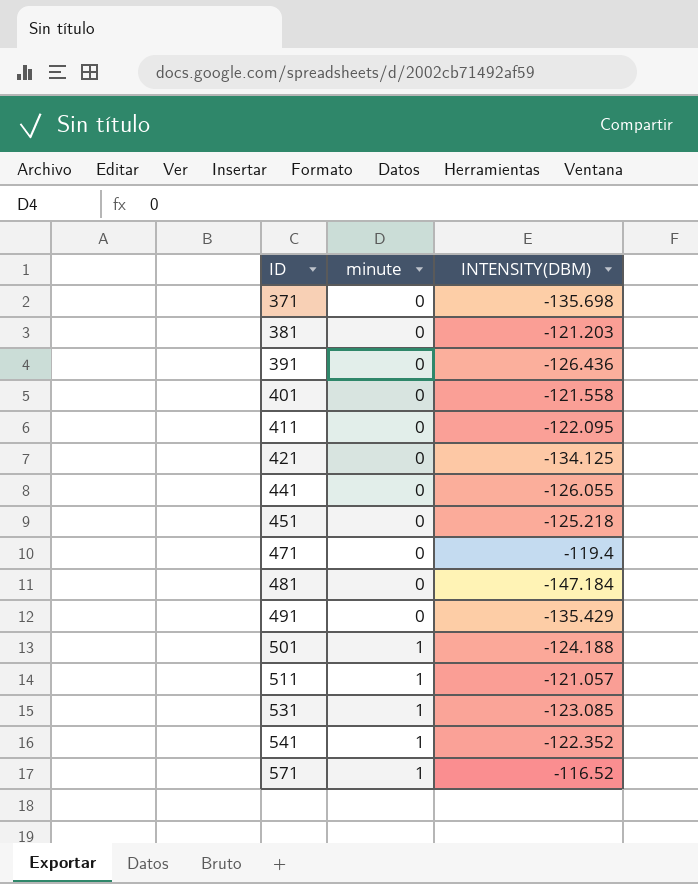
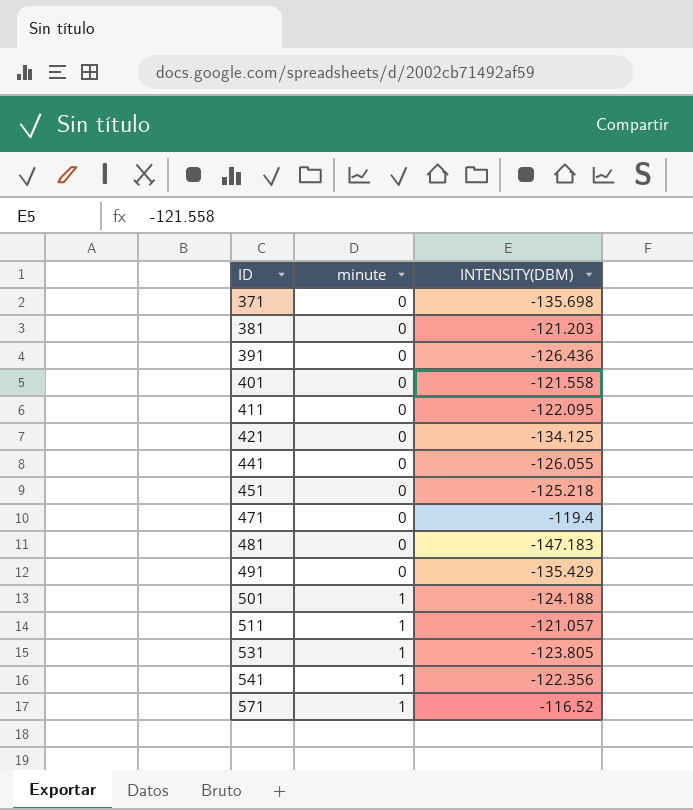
481 | INTENSITY(DBM): -147.184 -> -147.183
531 | INTENSITY(DBM): -123.085 -> -123.805
541 | INTENSITY(DBM): -122.352 -> -122.356

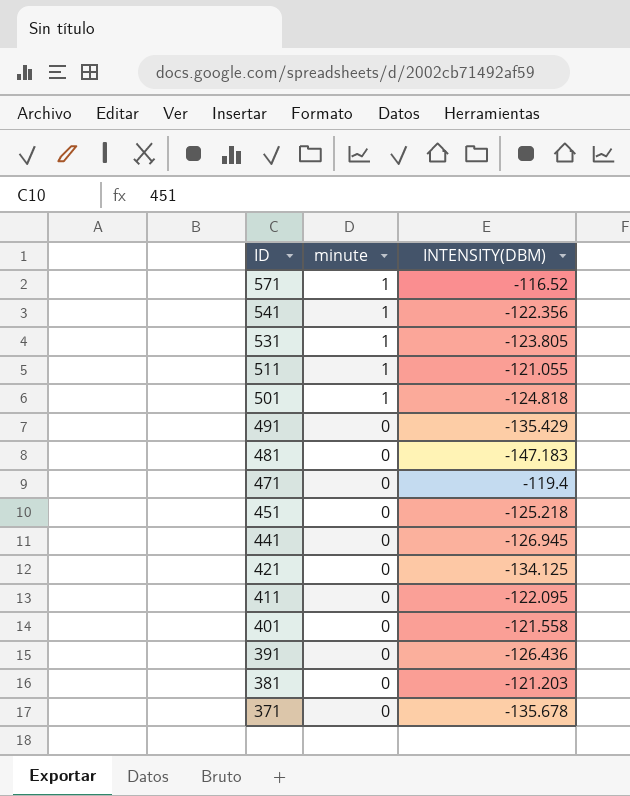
row order: ID ascending -> ID descending
511 | INTENSITY(DBM): -121.057 -> -121.055
501 | INTENSITY(DBM): -124.188 -> -124.818
441 | INTENSITY(DBM): -126.055 -> -126.945
371 | INTENSITY(DBM): -135.698 -> -135.678

